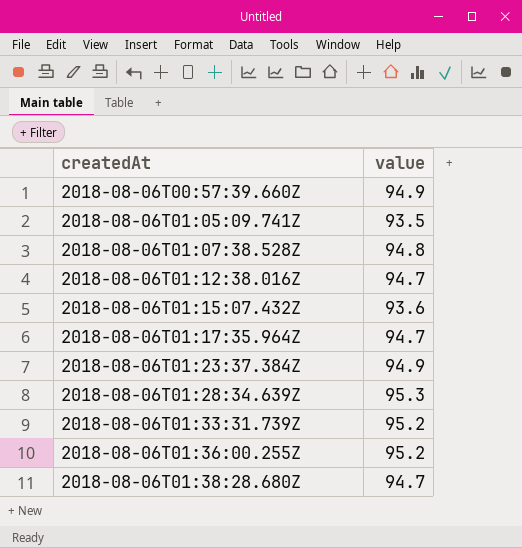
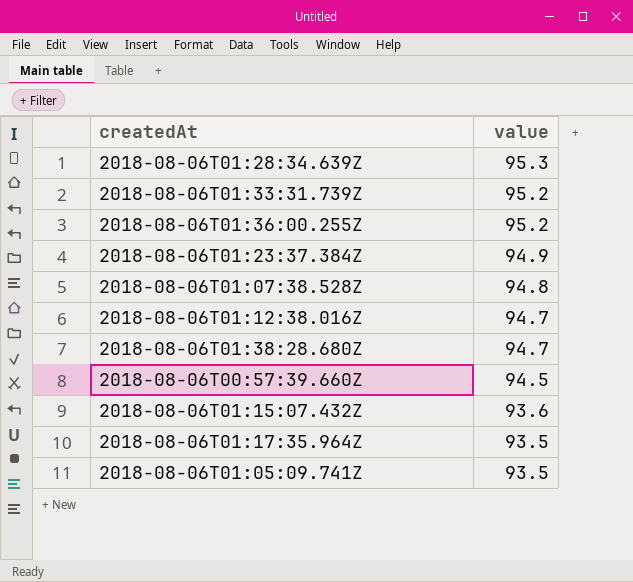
row order: createdAt ascending -> value descending
2018-08-06T00:57:39.660Z | value: 94.9 -> 94.5
2018-08-06T01:17:35.964Z | value: 94.7 -> 93.5

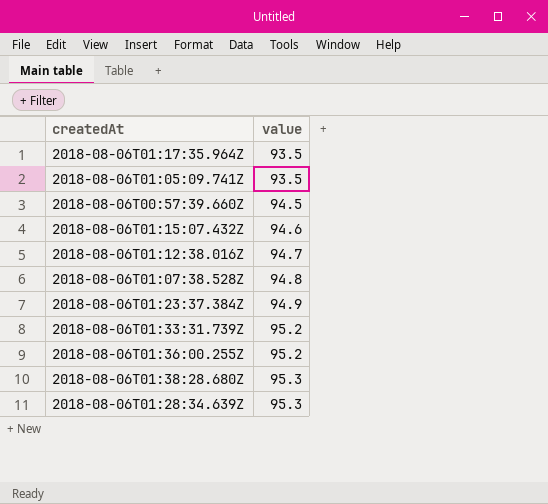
row order: value descending -> value ascending
2018-08-06T01:15:07.432Z | value: 93.6 -> 94.6
2018-08-06T01:38:28.680Z | value: 94.7 -> 95.3

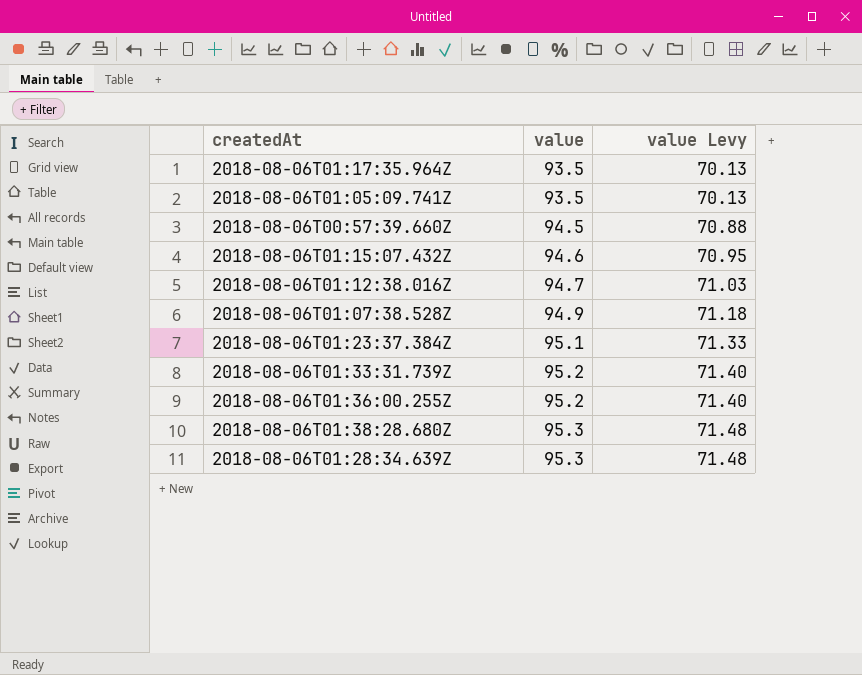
column value Levy | formula: none -> [value] * 0.75
2018-08-06T01:07:38.528Z | value: 94.8 -> 94.9
2018-08-06T01:23:37.384Z | value: 94.9 -> 95.1

